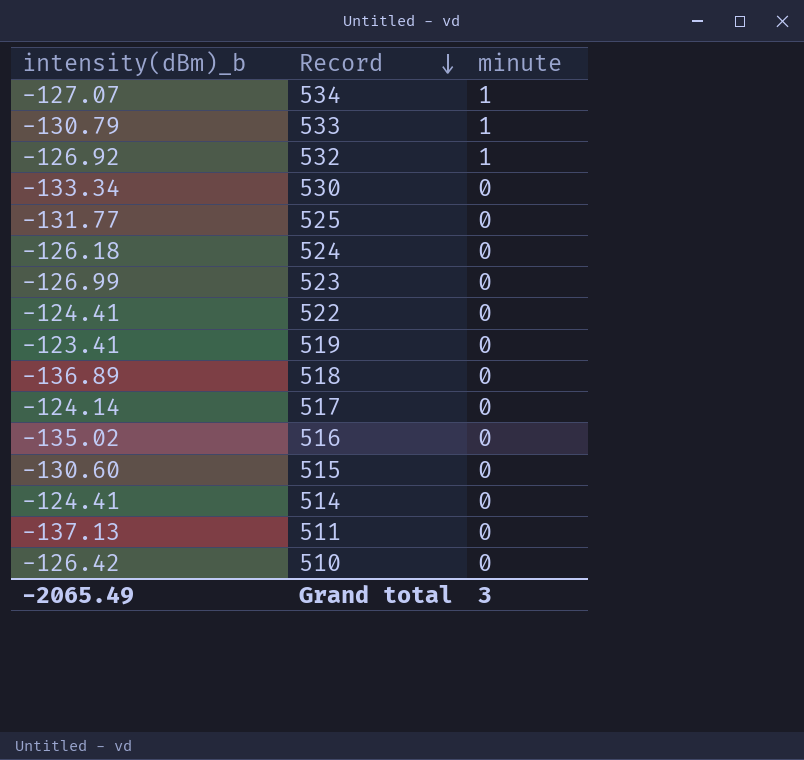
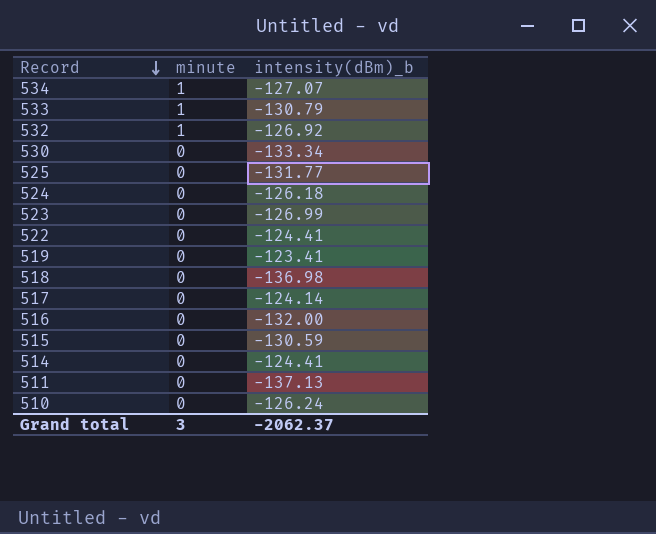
column intensity(dBm)_b | position: 1 -> 3
518 | intensity(dBm)_b: -136.89 -> -136.98
516 | intensity(dBm)_b: -135.02 -> -132.00
515 | intensity(dBm)_b: -130.60 -> -130.59
510 | intensity(dBm)_b: -126.42 -> -126.24
Grand total | intensity(dBm)_b: -2065.49 -> -2062.37

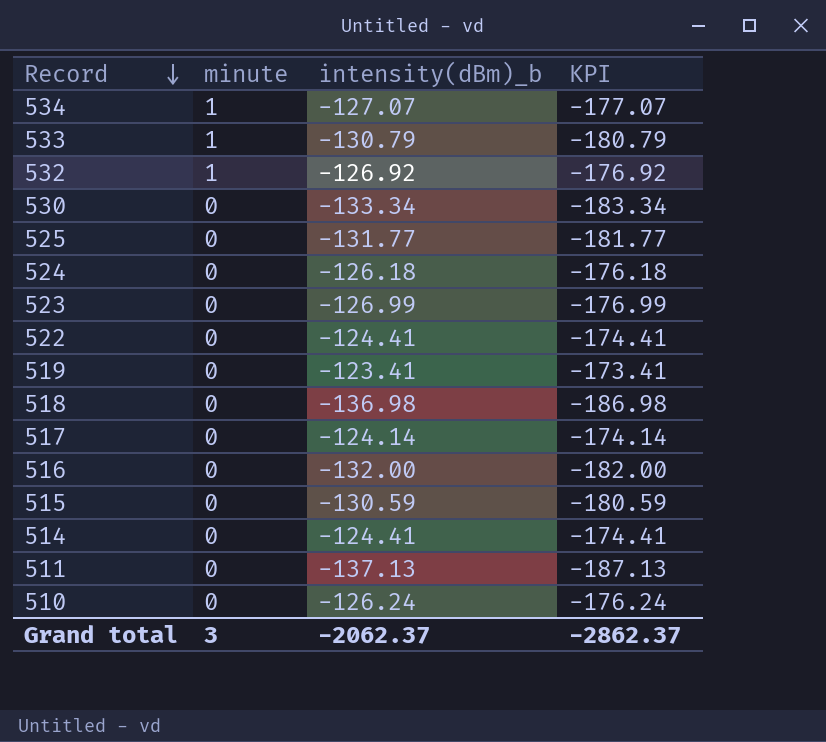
column KPI | formula: none -> [intensity(dBm)_b] - 50

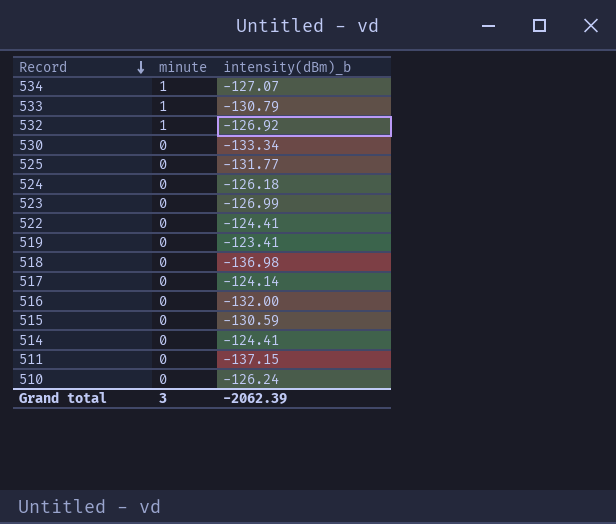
column KPI | formula: [intensity(dBm)_b] - 50 -> none
511 | intensity(dBm)_b: -137.13 -> -137.15
Grand total | intensity(dBm)_b: -2062.37 -> -2062.39

